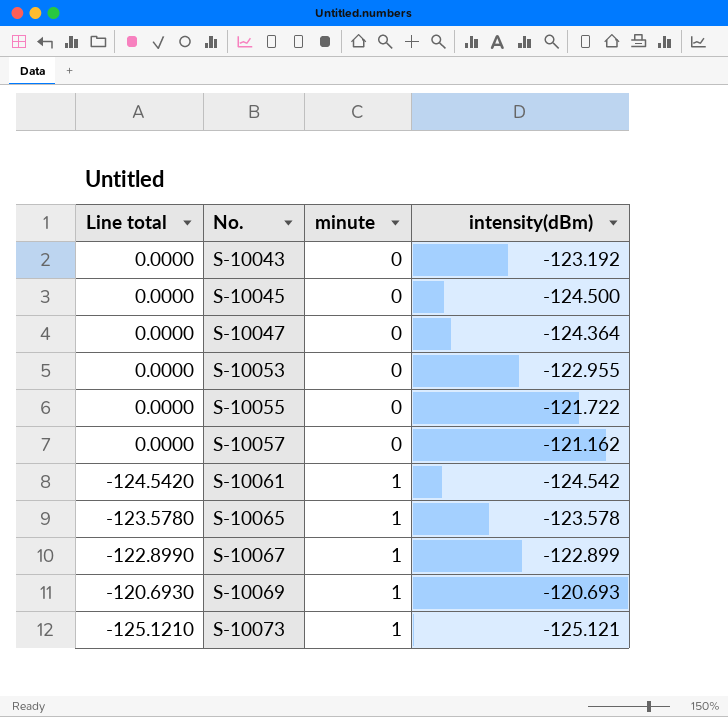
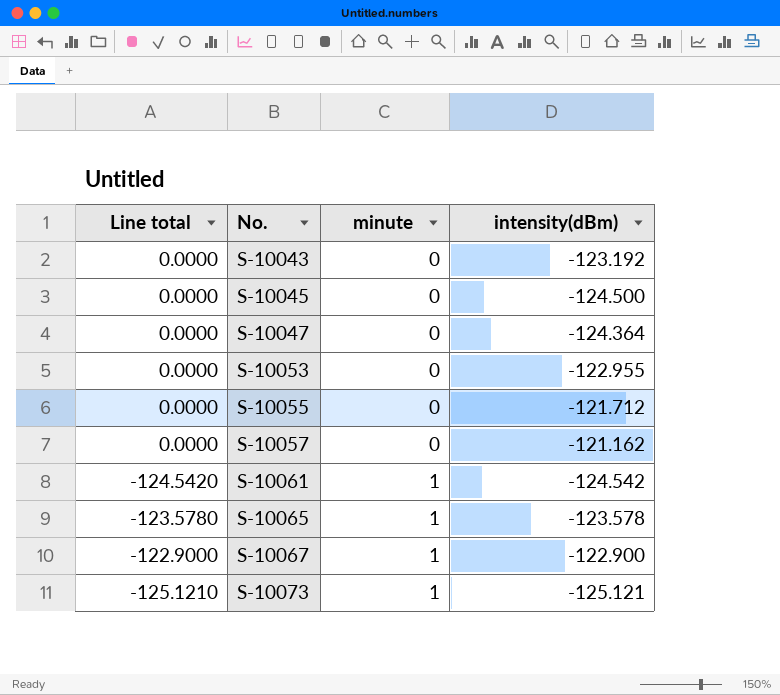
row S-10069: -120.6930 | 1 | -120.693 -> none
S-10055 | intensity(dBm): -121.722 -> -121.712
S-10067 | Line total: -122.8990 -> -122.9000
S-10067 | intensity(dBm): -122.899 -> -122.900

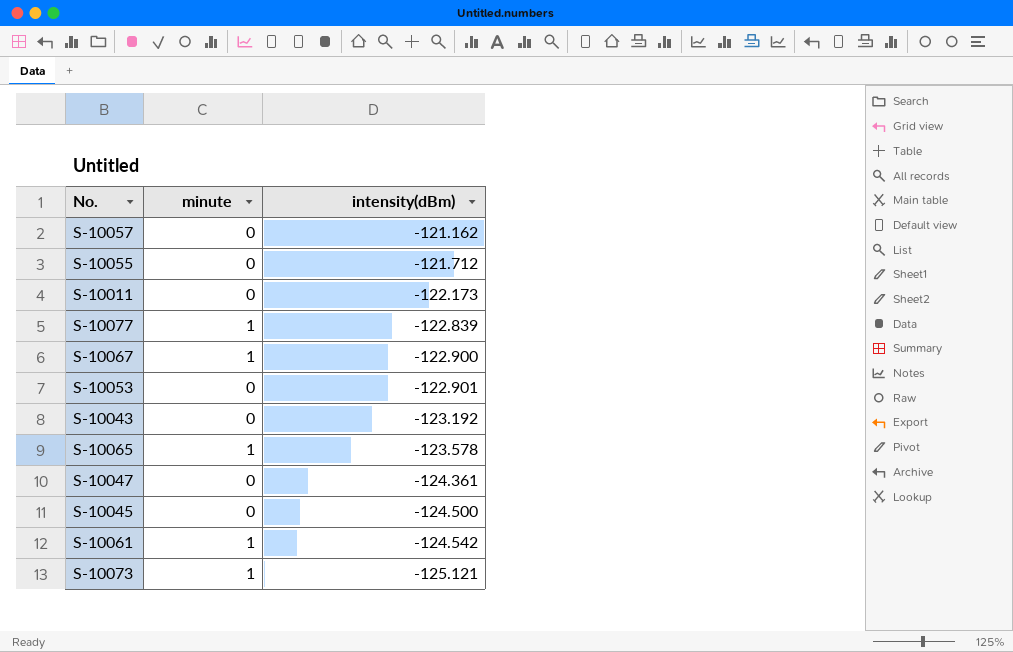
row order: No. ascending -> intensity(dBm) descending
column Line total | formula: [minute] * [intensity(dBm)] -> none
row S-10011: none -> 0 | -122.173
row S-10077: none -> 1 | -122.839
S-10053 | intensity(dBm): -122.955 -> -122.901
S-10047 | intensity(dBm): -124.364 -> -124.361

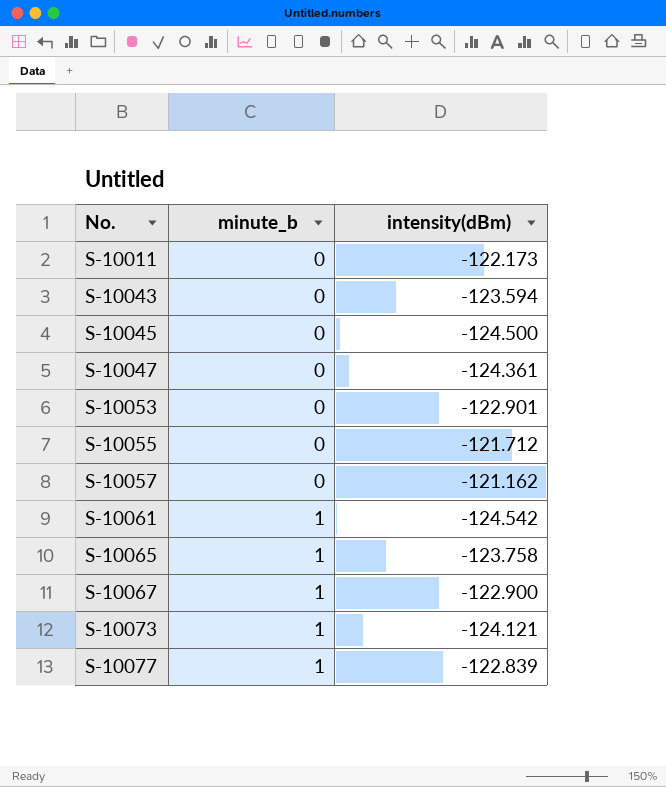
row order: intensity(dBm) descending -> No. ascending
column name: minute -> minute_b
S-10043 | intensity(dBm): -123.192 -> -123.594
S-10065 | intensity(dBm): -123.578 -> -123.758
S-10073 | intensity(dBm): -125.121 -> -124.121

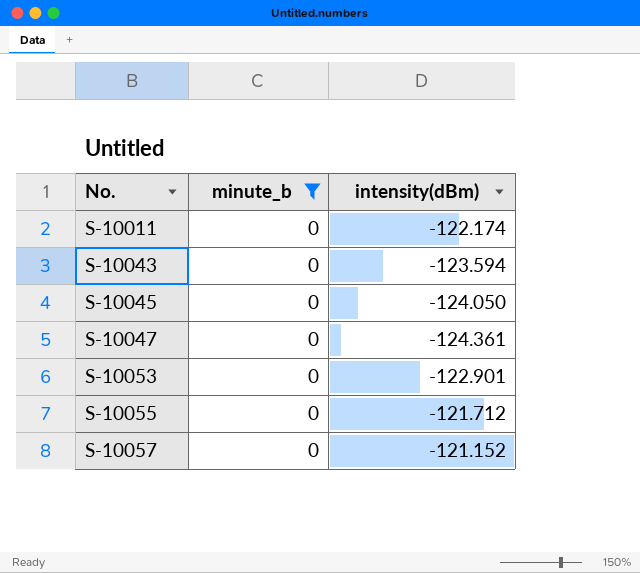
filter: none -> minute_b = 0
S-10011 | intensity(dBm): -122.173 -> -122.174
S-10045 | intensity(dBm): -124.500 -> -124.050
S-10057 | intensity(dBm): -121.162 -> -121.152

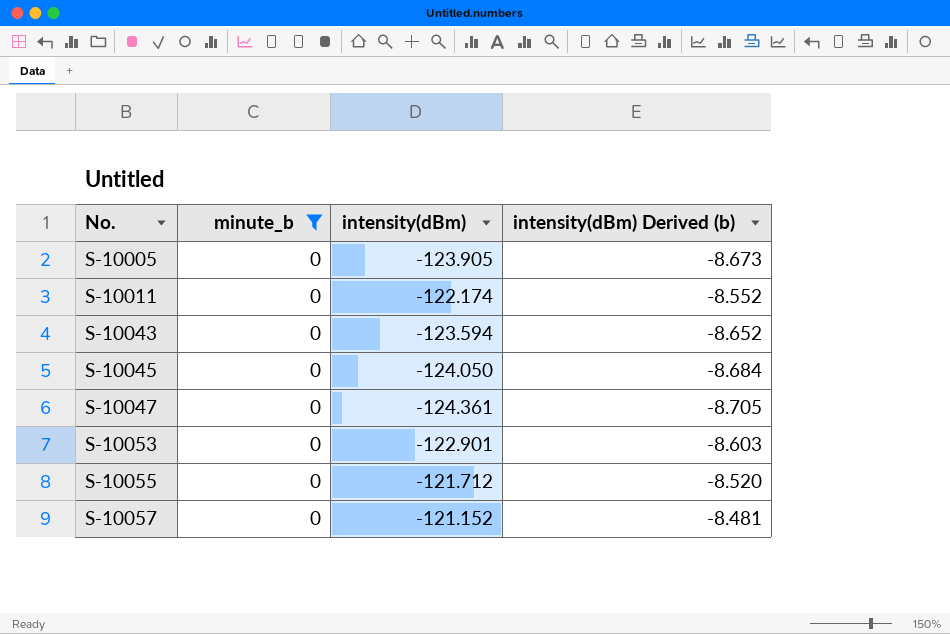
column intensity(dBm) Derived (b) | formula: none -> [intensity(dBm)] * 0.07
row S-10005: none -> 0 | -123.905 | -8.673

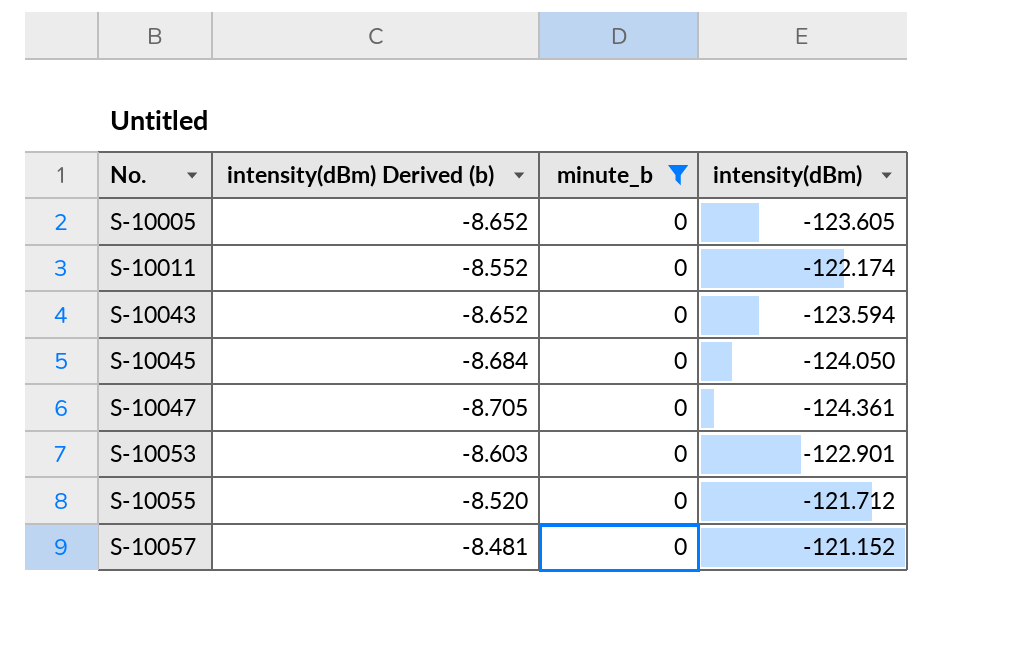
column intensity(dBm) Derived (b) | position: 4 -> 2
S-10005 | intensity(dBm) Derived (b): -8.673 -> -8.652
S-10005 | intensity(dBm): -123.905 -> -123.605

